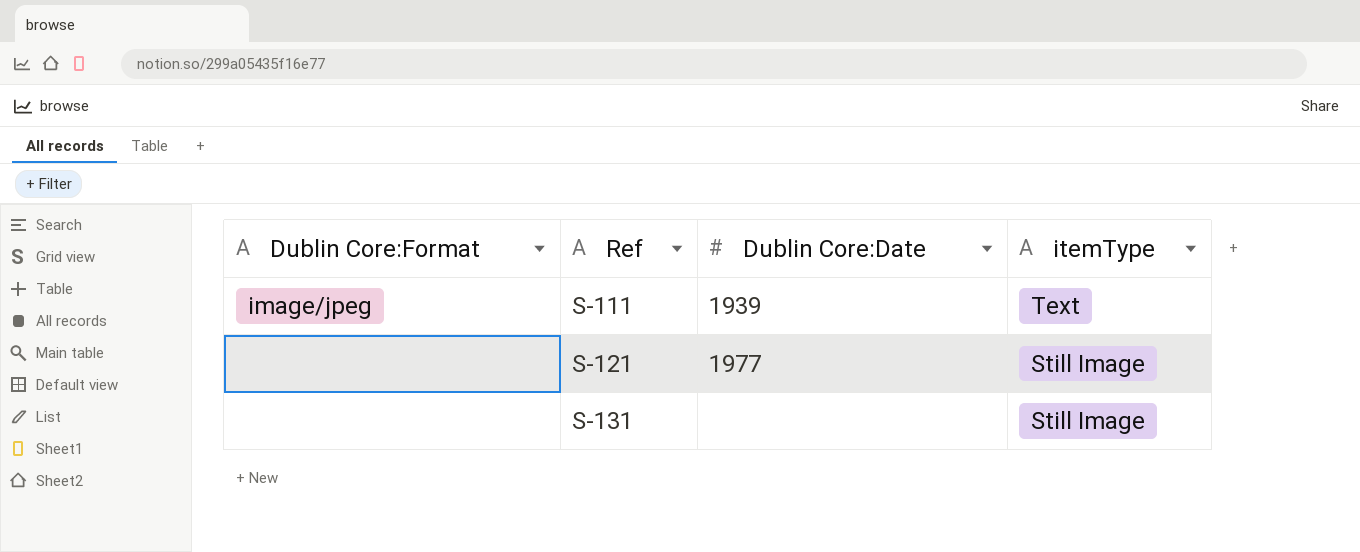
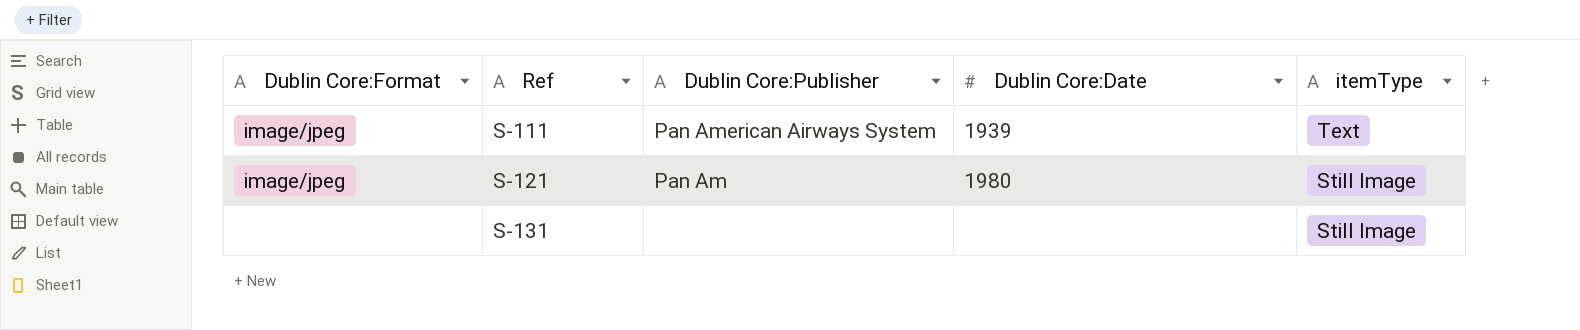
column Dublin Core:Publisher | position: none -> 3
S-121 | Dublin Core:Format: none -> image/jpeg
S-121 | Dublin Core:Date: 1977 -> 1980

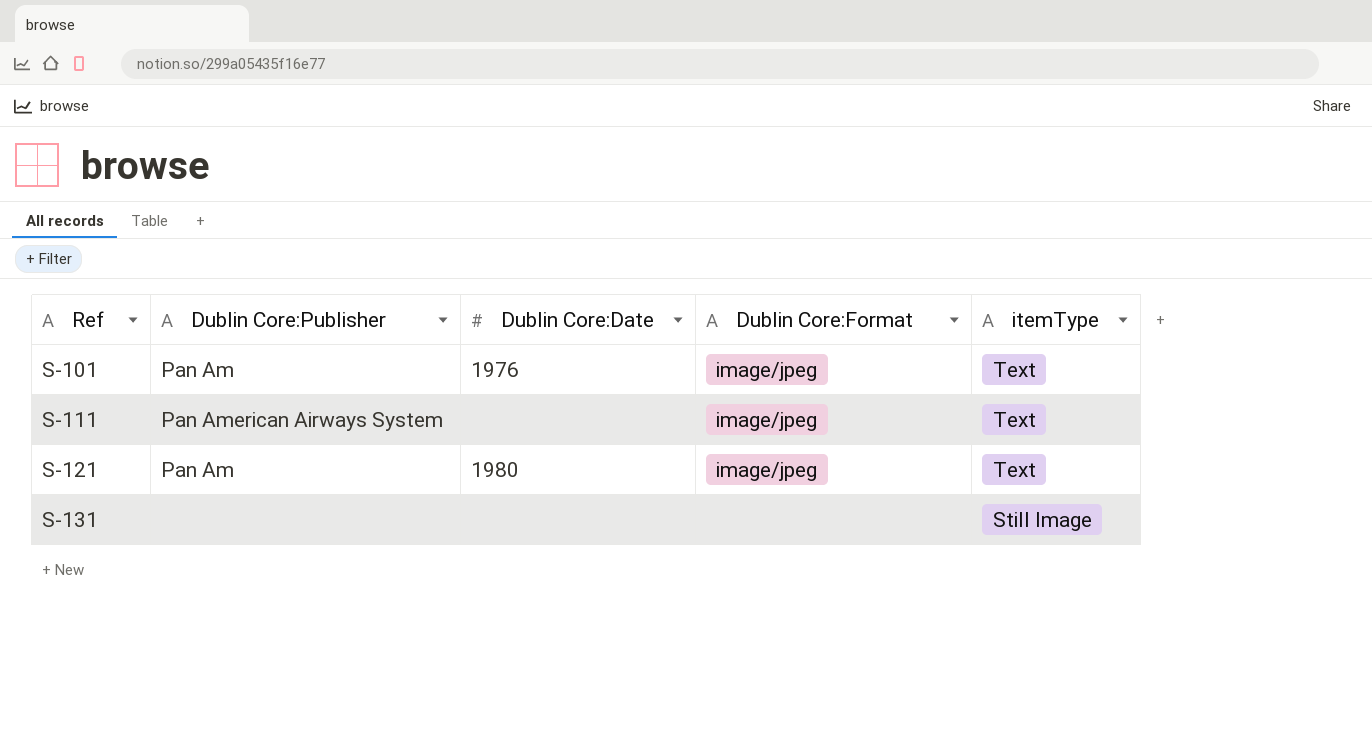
column Dublin Core:Format | position: 1 -> 4
row S-101: none -> Pan Am | 1976 | image/jpeg | Text
S-111 | Dublin Core:Date: 1939 -> none
S-121 | itemType: Still Image -> Text

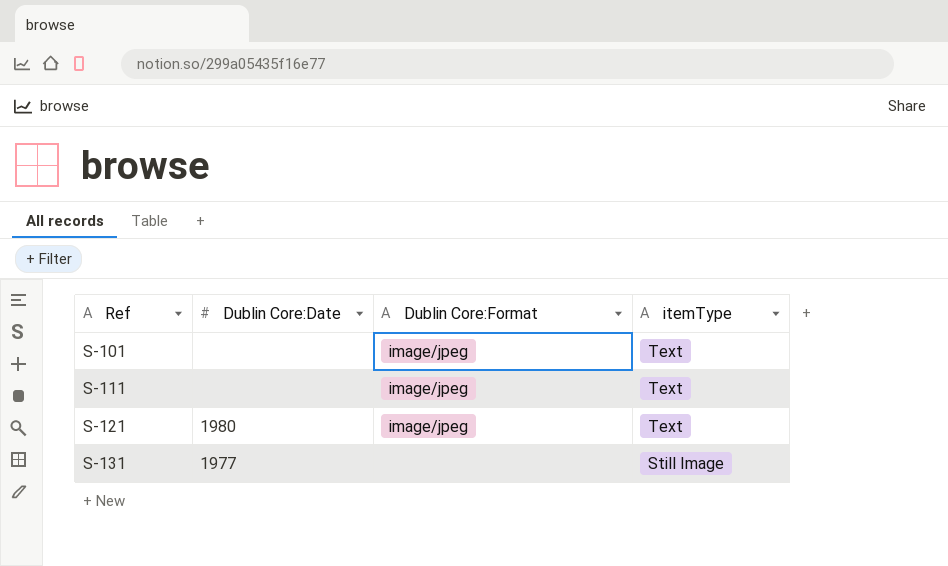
column Dublin Core:Publisher | position: 2 -> none
S-101 | Dublin Core:Date: 1976 -> none
S-131 | Dublin Core:Date: none -> 1977

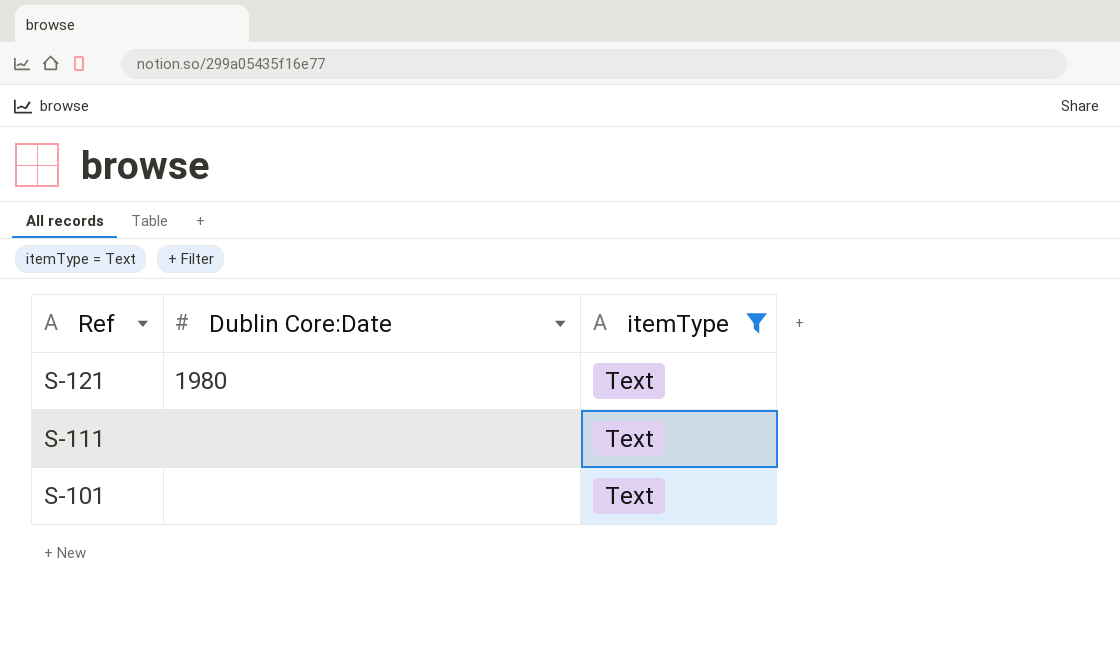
filter: none -> itemType = Text
row order: Ref ascending -> Ref descending
column Dublin Core:Format | position: 3 -> none

